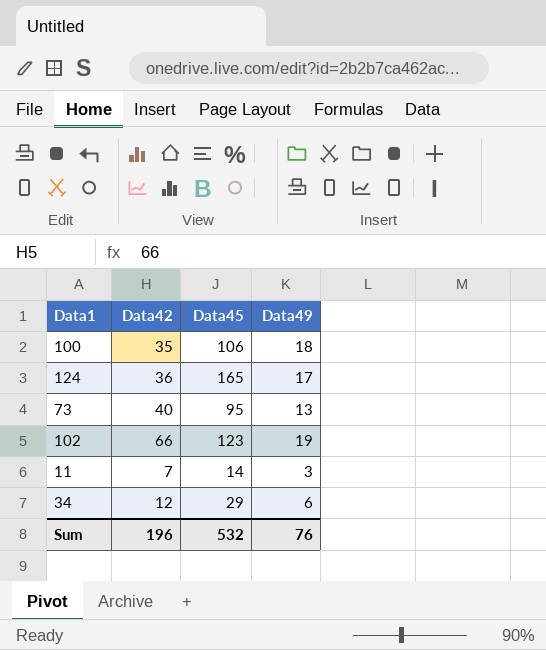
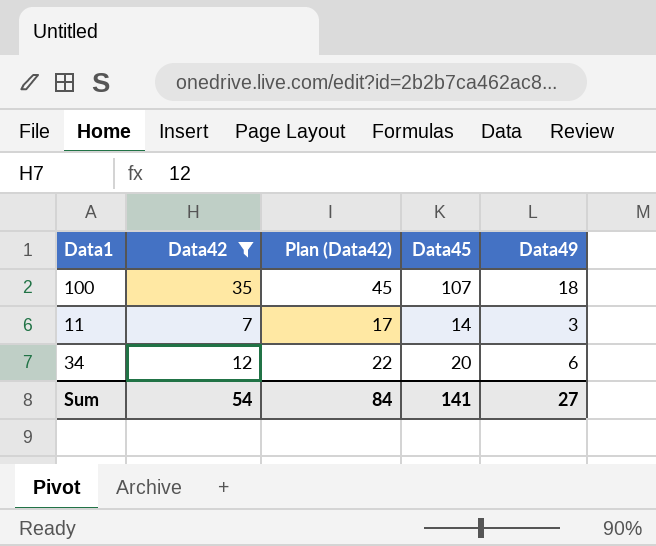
filter: none -> Data42 <= 35
column Plan (Data42) | formula: none -> [Data42] + 10
100 | Data45: 106 -> 107
34 | Data45: 29 -> 20
Sum | Data42: 196 -> 54
Sum | Data45: 532 -> 141
Sum | Data49: 76 -> 27

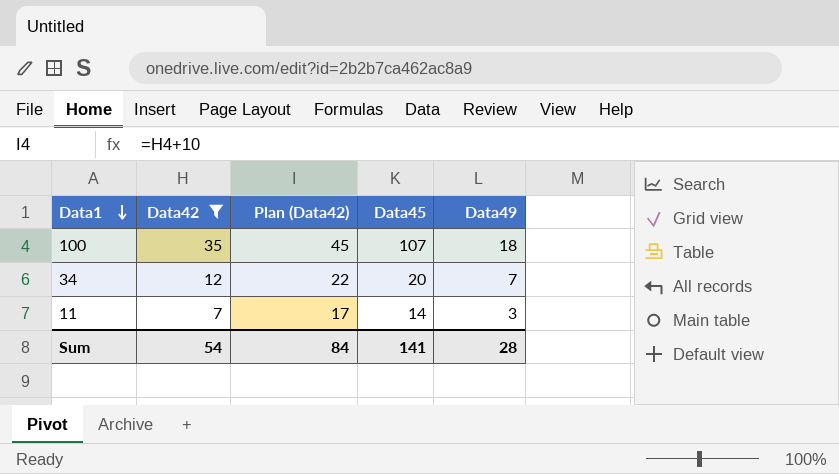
row order: none -> Data1 descending
34 | Data49: 6 -> 7
Sum | Data49: 27 -> 28

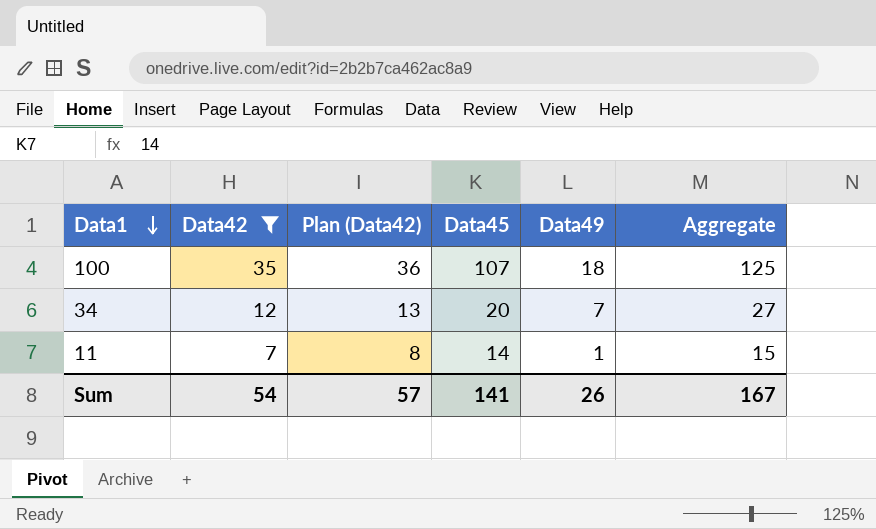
column Plan (Data42) | formula: [Data42] + 10 -> [Data42] + 1
column Aggregate | formula: none -> [Data45] + [Data49]
11 | Data49: 3 -> 1
Sum | Plan (Data42): 84 -> 57
Sum | Data49: 28 -> 26

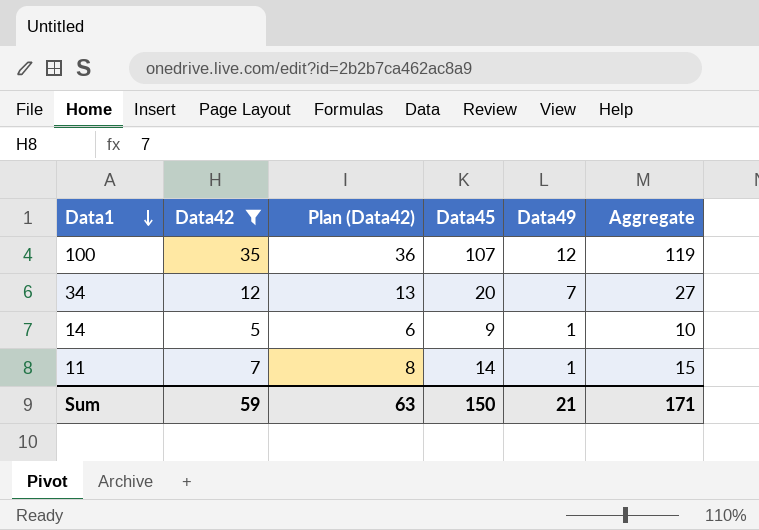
100 | Data49: 18 -> 12
100 | Aggregate: 125 -> 119
row 14: none -> 5 | 6 | 9 | 1 | 10
Sum | Data42: 54 -> 59
Sum | Plan (Data42): 57 -> 63
Sum | Data45: 141 -> 150
Sum | Data49: 26 -> 21
Sum | Aggregate: 167 -> 171

